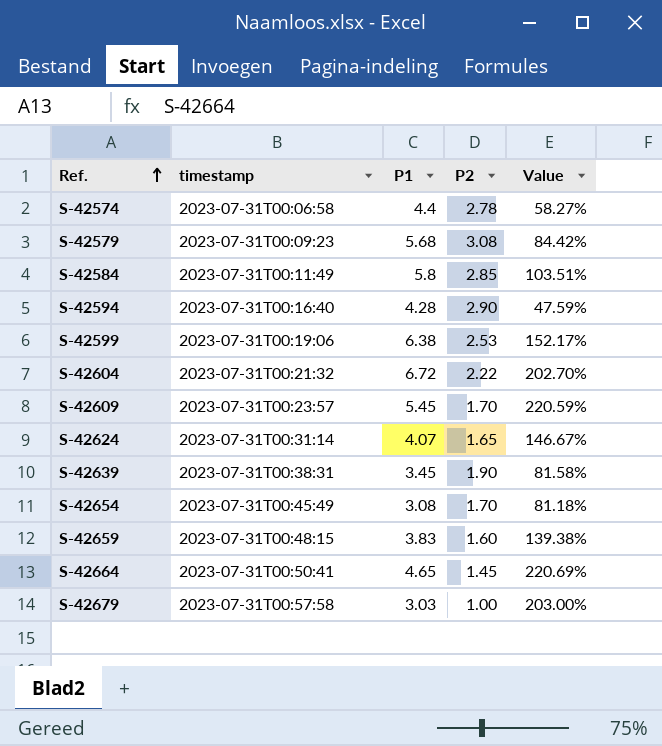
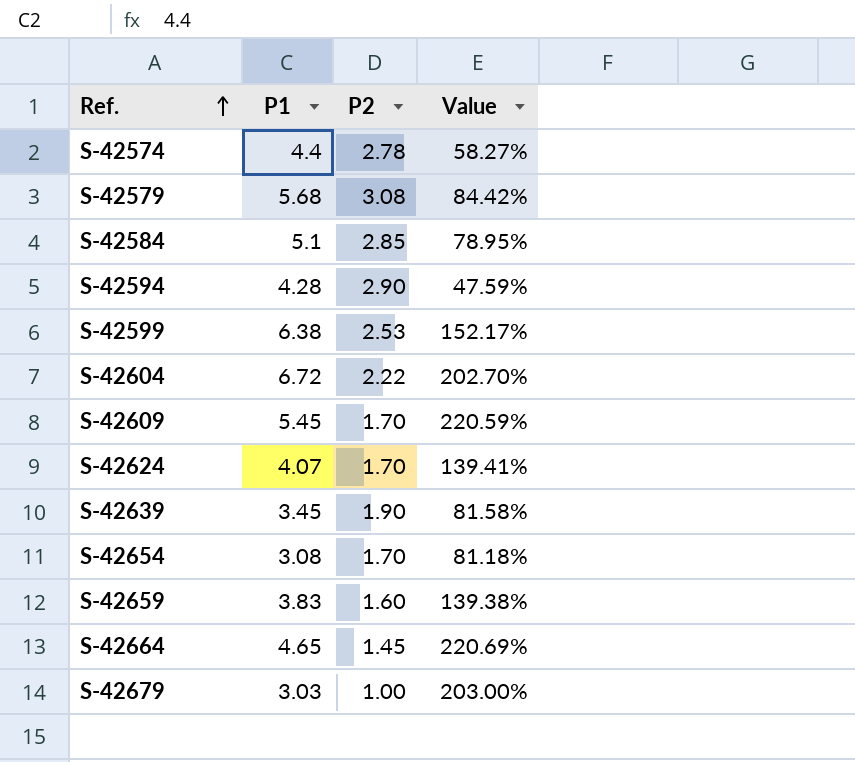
column timestamp | position: 2 -> none
S-42584 | P1: 5.8 -> 5.1
S-42584 | Value: 103.51% -> 78.95%
S-42624 | P2: 1.65 -> 1.70
S-42624 | Value: 146.67% -> 139.41%

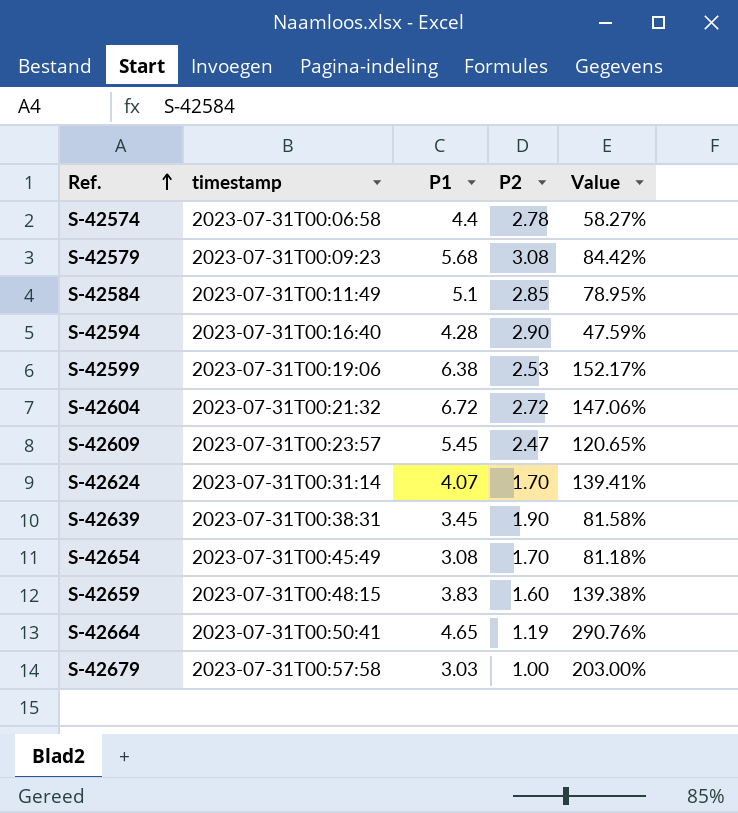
column timestamp | position: none -> 2
S-42604 | P2: 2.22 -> 2.72
S-42604 | Value: 202.70% -> 147.06%
S-42609 | P2: 1.70 -> 2.47
S-42609 | Value: 220.59% -> 120.65%
S-42664 | P2: 1.45 -> 1.19
S-42664 | Value: 220.69% -> 290.76%

